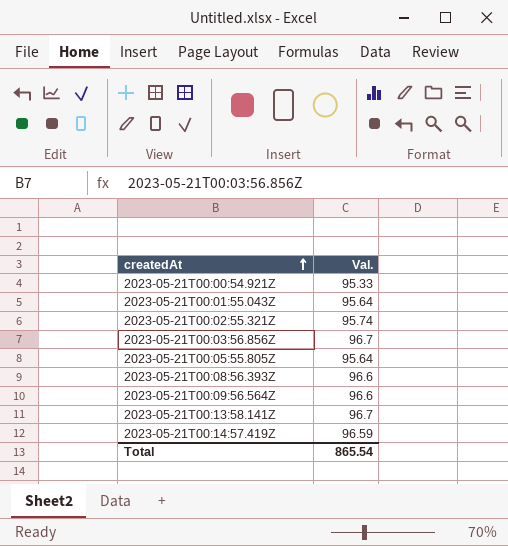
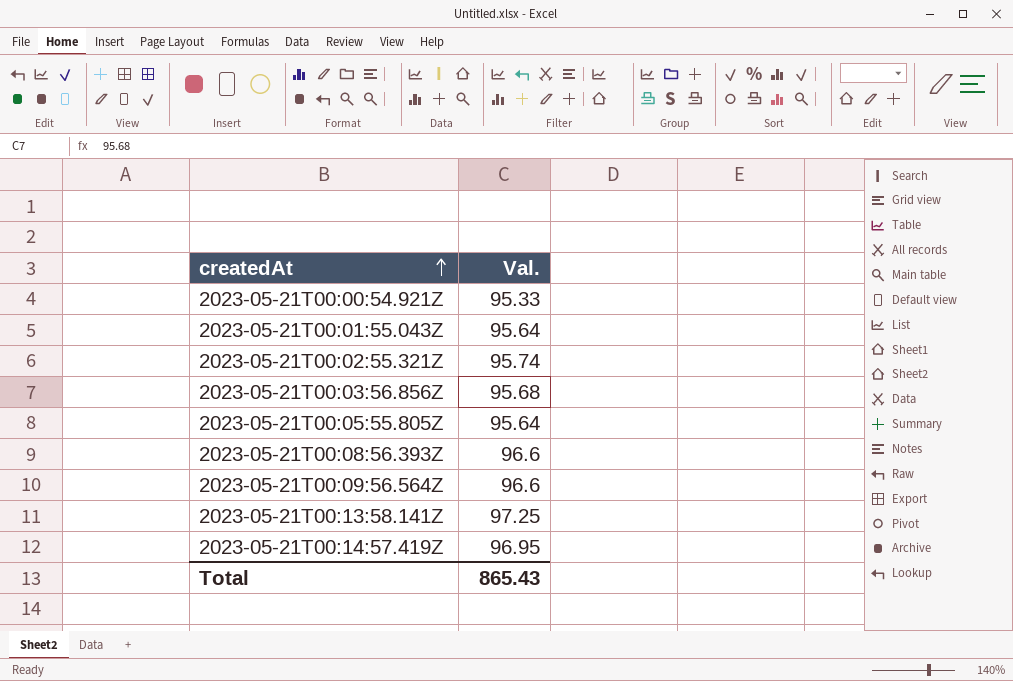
2023-05-21T00:03:56.856Z | Val.: 96.7 -> 95.68
2023-05-21T00:13:58.141Z | Val.: 96.7 -> 97.25
2023-05-21T00:14:57.419Z | Val.: 96.59 -> 96.95
Total | Val.: 865.54 -> 865.43

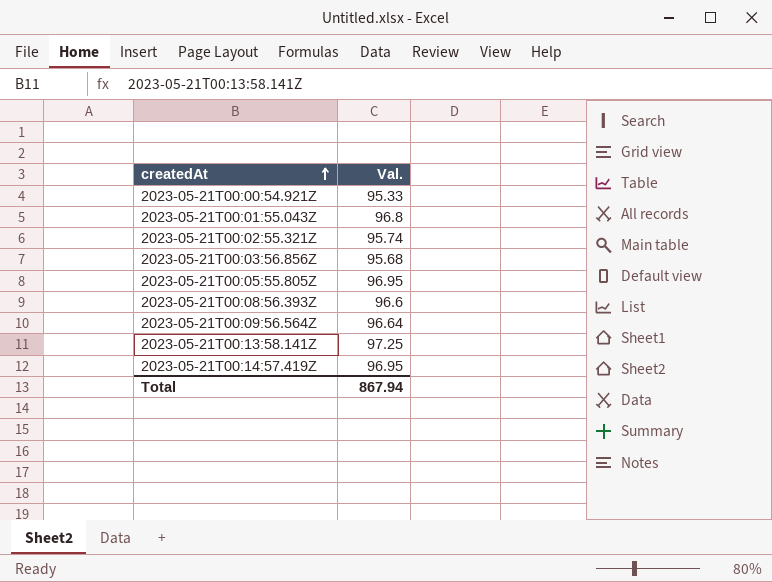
2023-05-21T00:01:55.043Z | Val.: 95.64 -> 96.8
2023-05-21T00:05:55.805Z | Val.: 95.64 -> 96.95
2023-05-21T00:09:56.564Z | Val.: 96.6 -> 96.64
Total | Val.: 865.43 -> 867.94

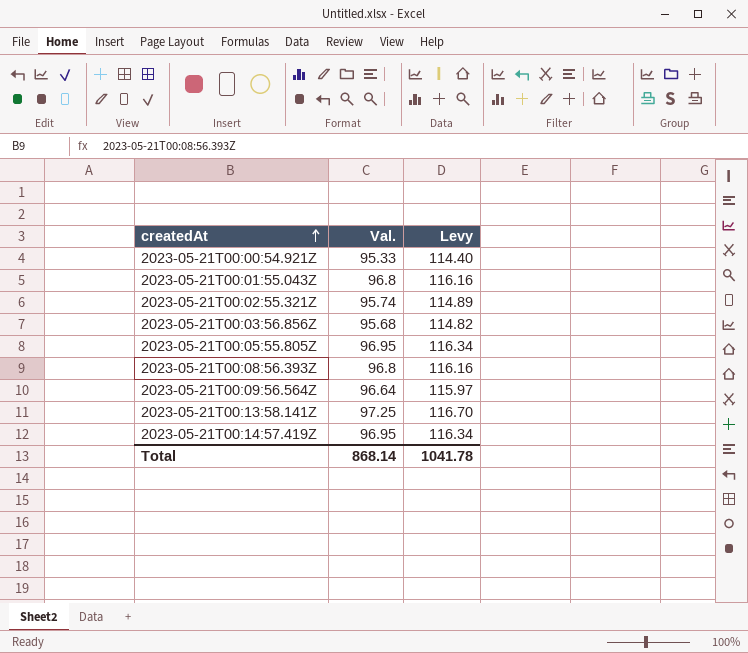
column Levy | formula: none -> [Val.] * 1.2
2023-05-21T00:08:56.393Z | Val.: 96.6 -> 96.8
Total | Val.: 867.94 -> 868.14

